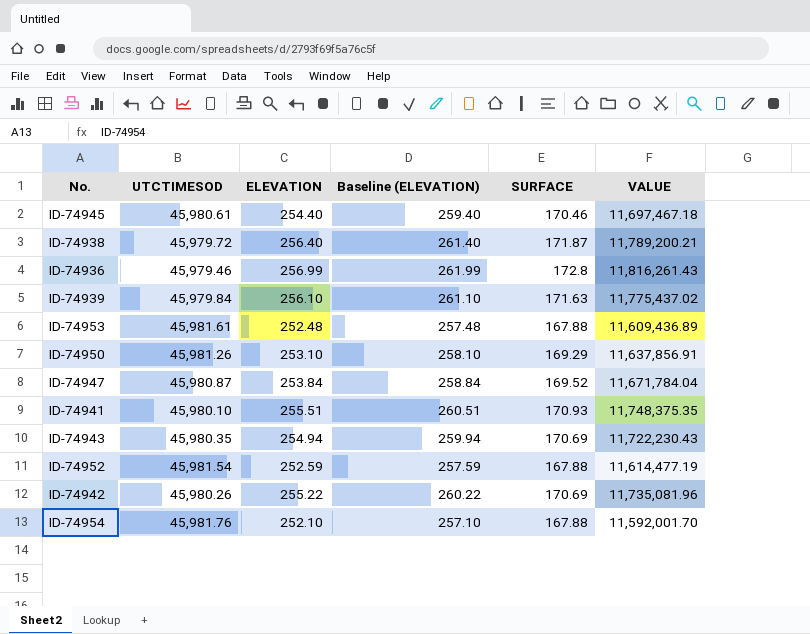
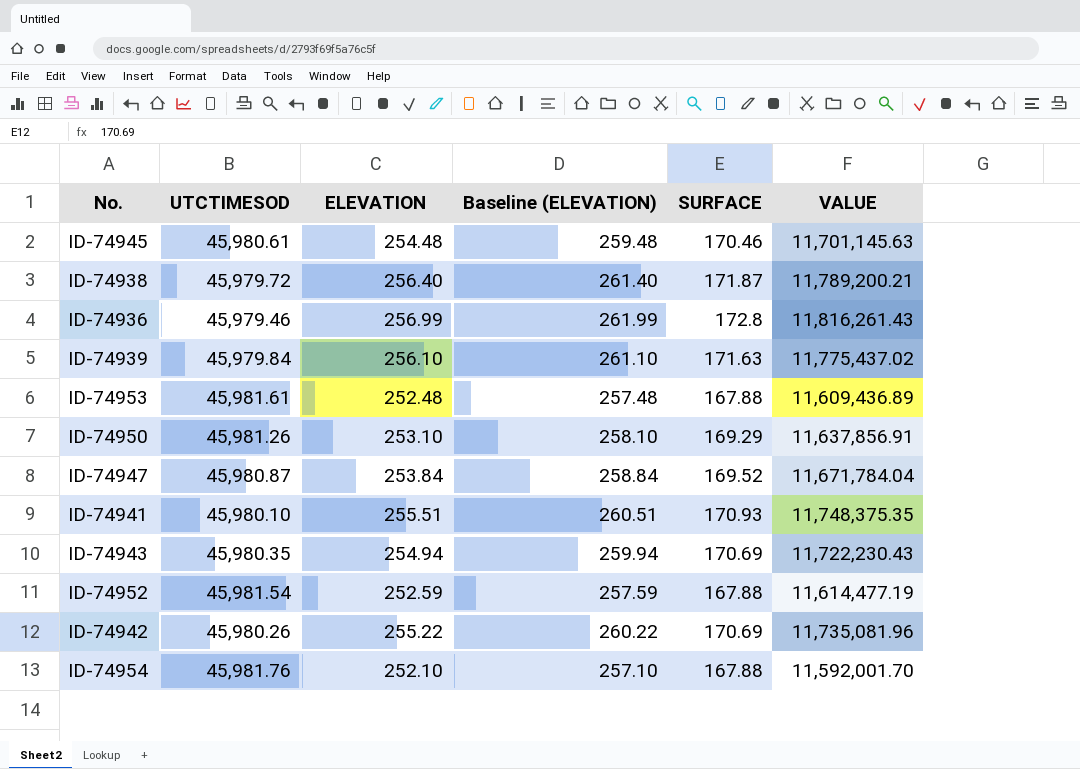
ID-74945 | ELEVATION: 254.40 -> 254.48
ID-74945 | Baseline (ELEVATION): 259.40 -> 259.48
ID-74945 | VALUE: 11,697,467.18 -> 11,701,145.63

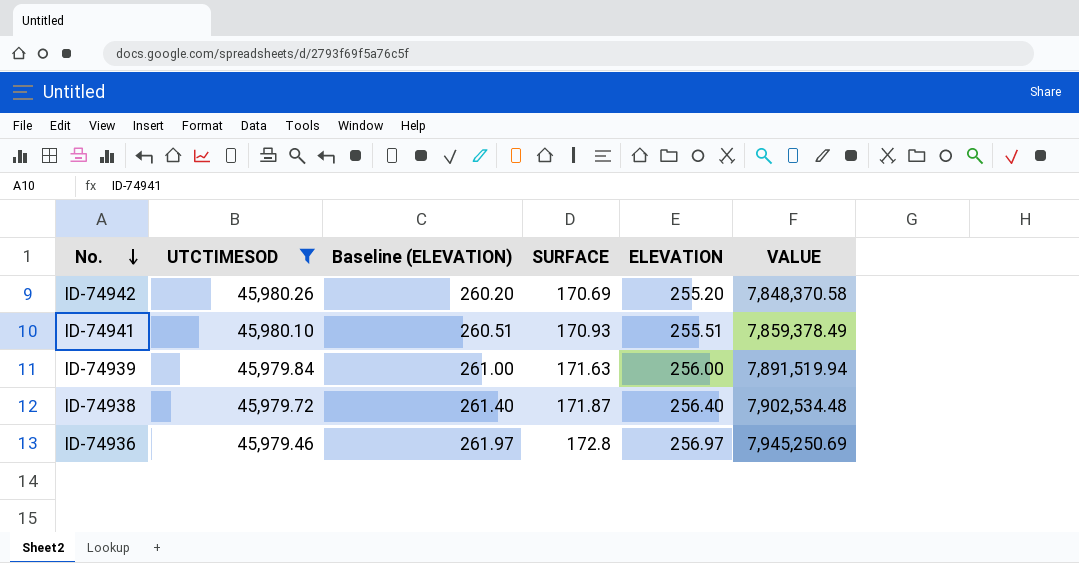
filter: none -> UTCTIMESOD <= 45,980.26
row order: none -> No. descending
column ELEVATION | position: 3 -> 5
column VALUE | formula: [UTCTIMESOD] * [ELEVATION] -> [UTCTIMESOD] * [SURFACE]
ID-74942 | Baseline (ELEVATION): 260.22 -> 260.20
ID-74942 | ELEVATION: 255.22 -> 255.20
ID-74939 | Baseline (ELEVATION): 261.10 -> 261.00
ID-74939 | ELEVATION: 256.10 -> 256.00
ID-74936 | Baseline (ELEVATION): 261.99 -> 261.97
ID-74936 | ELEVATION: 256.99 -> 256.97

